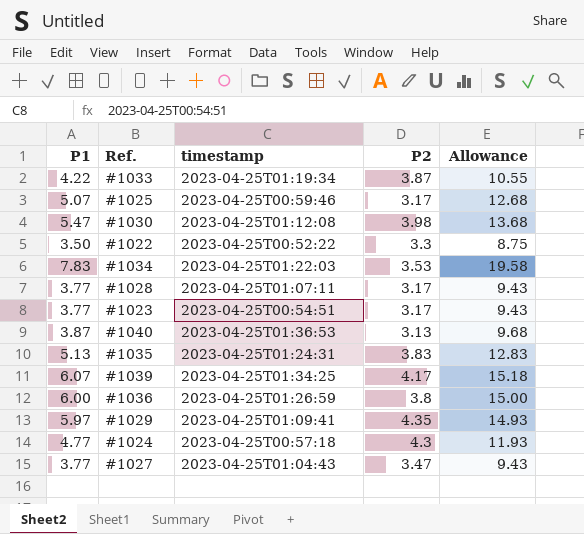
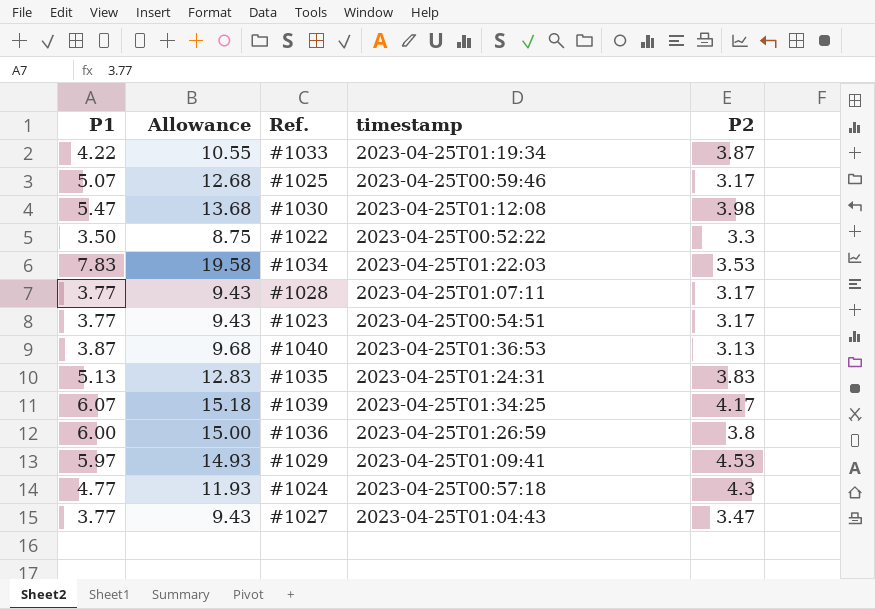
column Allowance | position: 5 -> 2
#1029 | P2: 4.35 -> 4.53

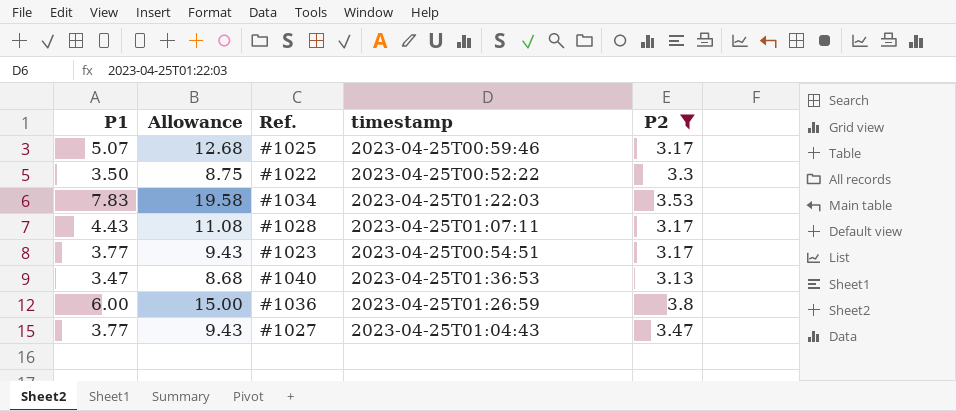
filter: none -> P2 <= 3.8
#1028 | P1: 3.77 -> 4.43
#1028 | Allowance: 9.43 -> 11.08
#1040 | P1: 3.87 -> 3.47
#1040 | Allowance: 9.68 -> 8.68

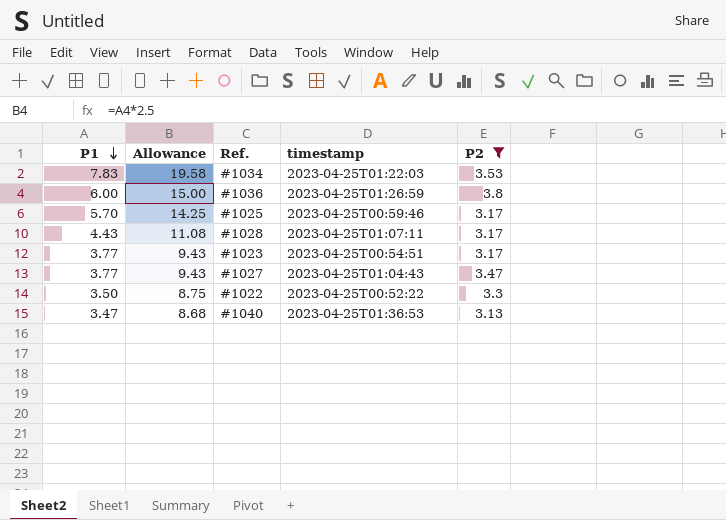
row order: none -> P1 descending
#1025 | P1: 5.07 -> 5.70
#1025 | Allowance: 12.68 -> 14.25

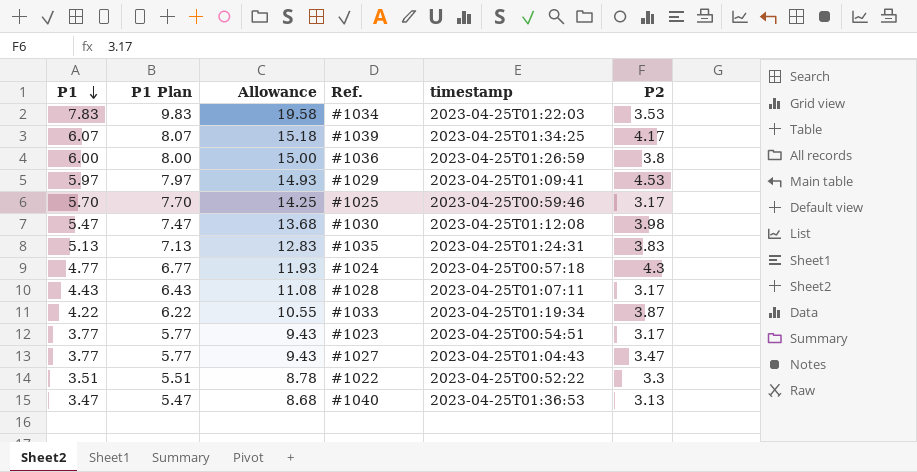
filter: P2 <= 3.8 -> none
column P1 Plan | formula: none -> [P1] + 2
#1022 | P1: 3.50 -> 3.51
#1022 | Allowance: 8.75 -> 8.78

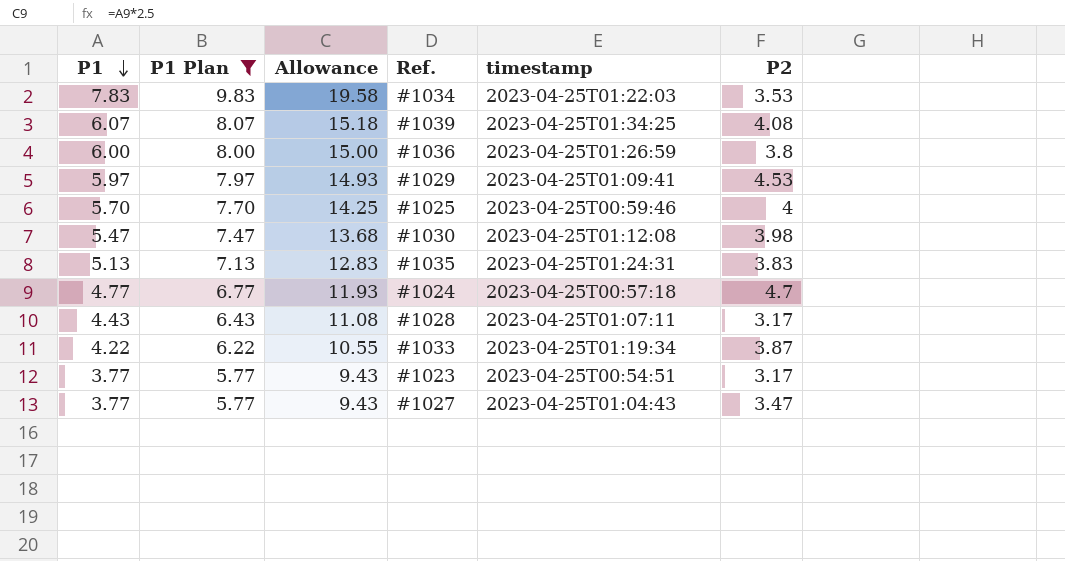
filter: none -> P1 Plan >= 5.77
#1039 | P2: 4.17 -> 4.08
#1025 | P2: 3.17 -> 4
#1024 | P2: 4.3 -> 4.7

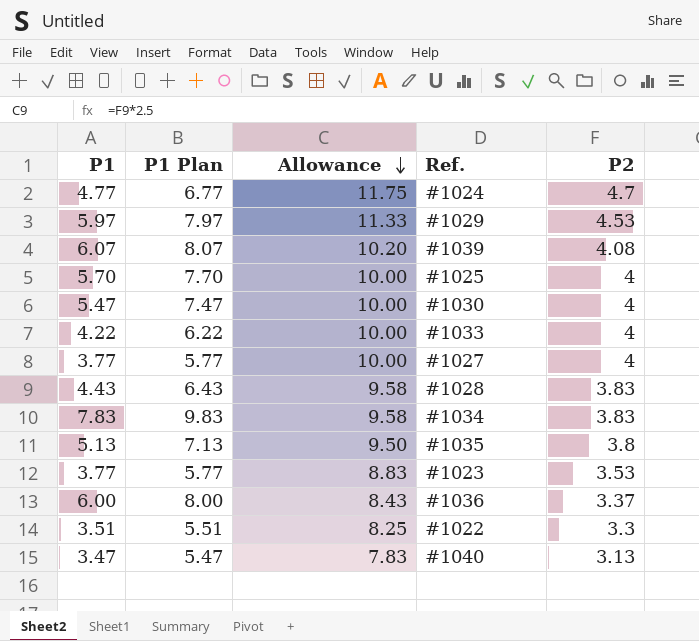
filter: P1 Plan >= 5.77 -> none
row order: P1 descending -> Allowance descending
column timestamp | position: 5 -> none
column Allowance | formula: [P1] * 2.5 -> [P2] * 2.5
#1030 | P2: 3.98 -> 4
#1033 | P2: 3.87 -> 4
#1027 | P2: 3.47 -> 4
#1028 | P2: 3.17 -> 3.83
#1034 | P2: 3.53 -> 3.83
#1035 | P2: 3.83 -> 3.8
#1023 | P2: 3.17 -> 3.53
#1036 | P2: 3.8 -> 3.37

